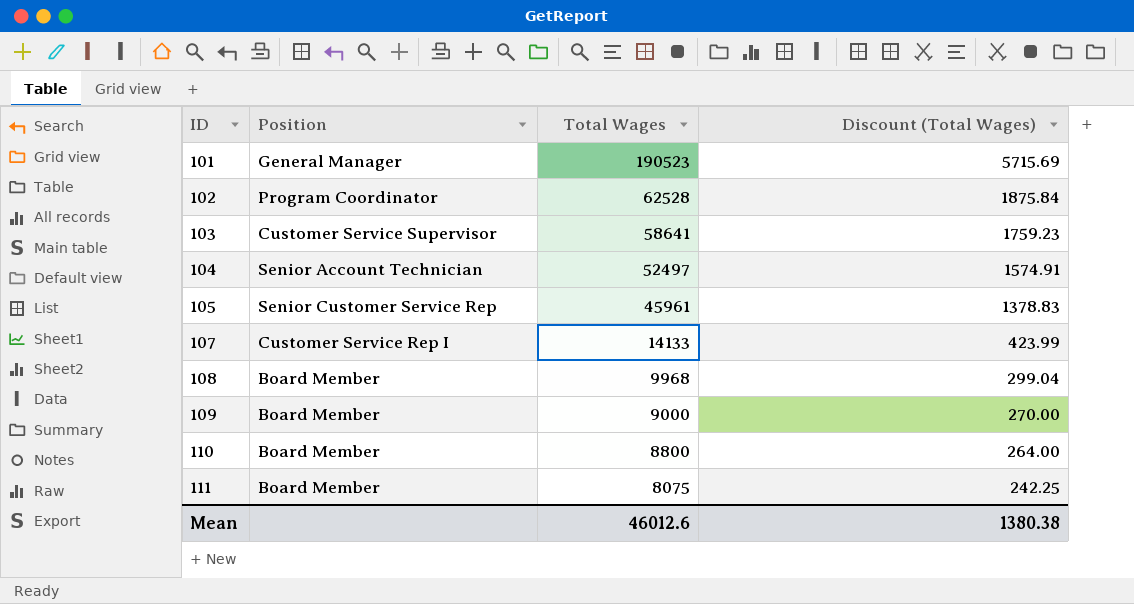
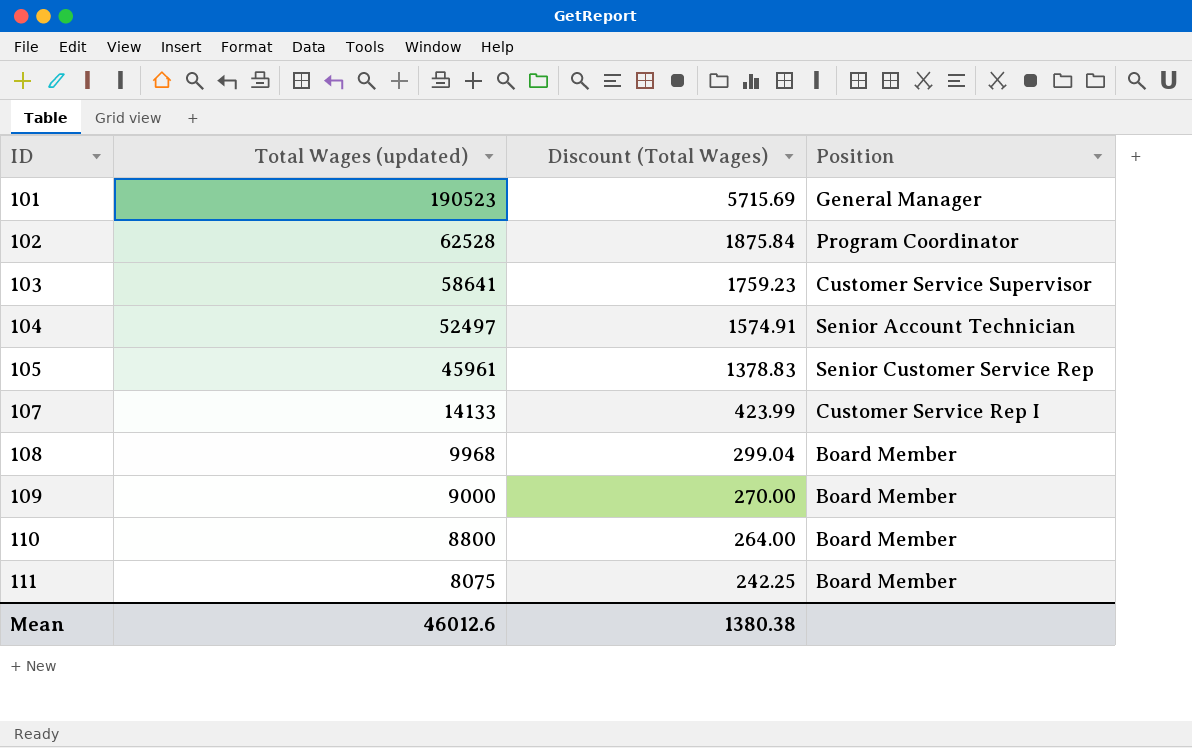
column name: Total Wages -> Total Wages (updated)
column Position | position: 2 -> 4

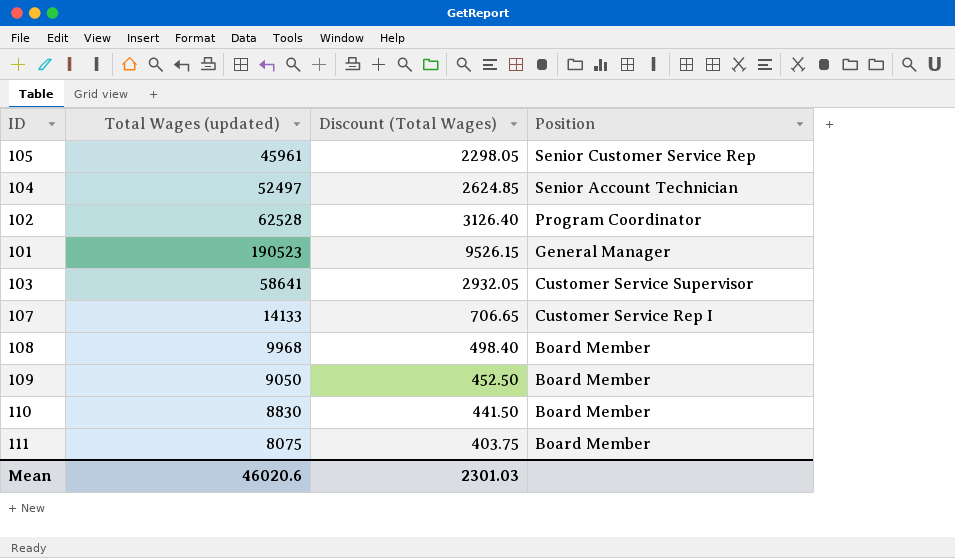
row order: ID ascending -> Position descending
column Discount (Total Wages) | formula: [Total Wages (updated)] * 0.03 -> [Total Wages (updated)] * 0.05
109 | Total Wages (updated): 9000 -> 9050
110 | Total Wages (updated): 8800 -> 8830
Mean | Total Wages (updated): 46012.6 -> 46020.6
Mean | Discount (Total Wages): 1380.38 -> 2301.03

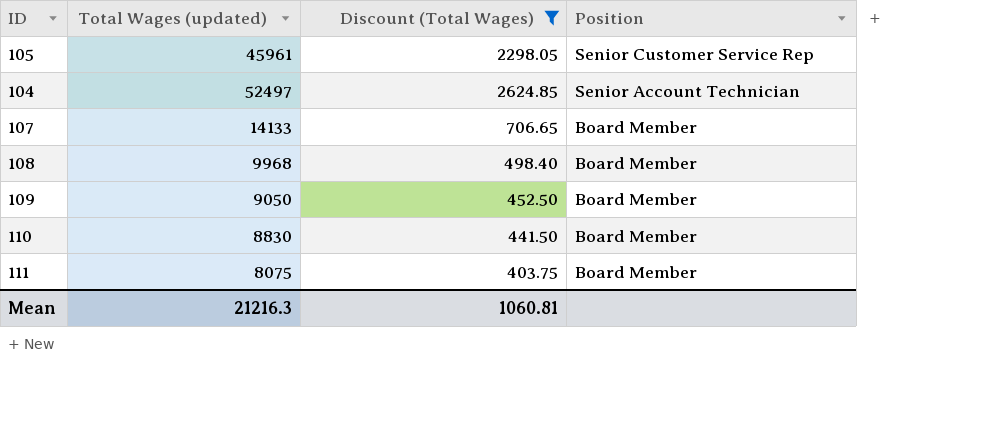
filter: none -> Discount (Total Wages) <= 2624.85
107 | Position: Customer Service Rep I -> Board Member
Mean | Total Wages (updated): 46020.6 -> 21216.3
Mean | Discount (Total Wages): 2301.03 -> 1060.81

